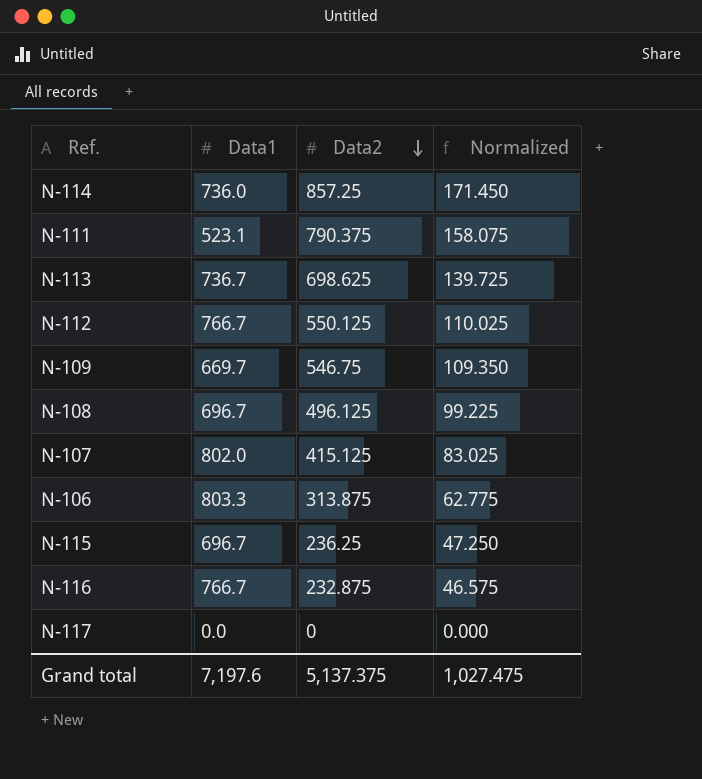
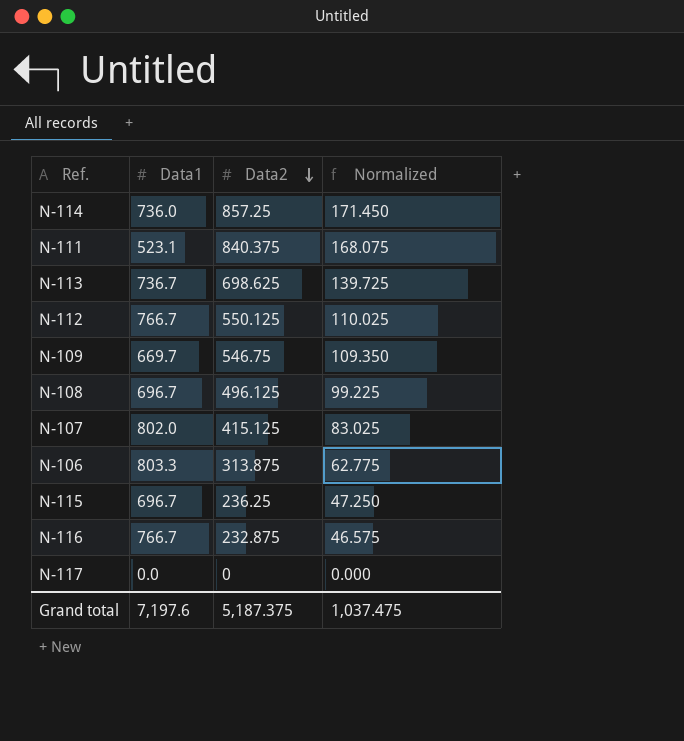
N-111 | Data2: 790.375 -> 840.375
N-111 | Normalized: 158.075 -> 168.075
Grand total | Data2: 5,137.375 -> 5,187.375
Grand total | Normalized: 1,027.475 -> 1,037.475

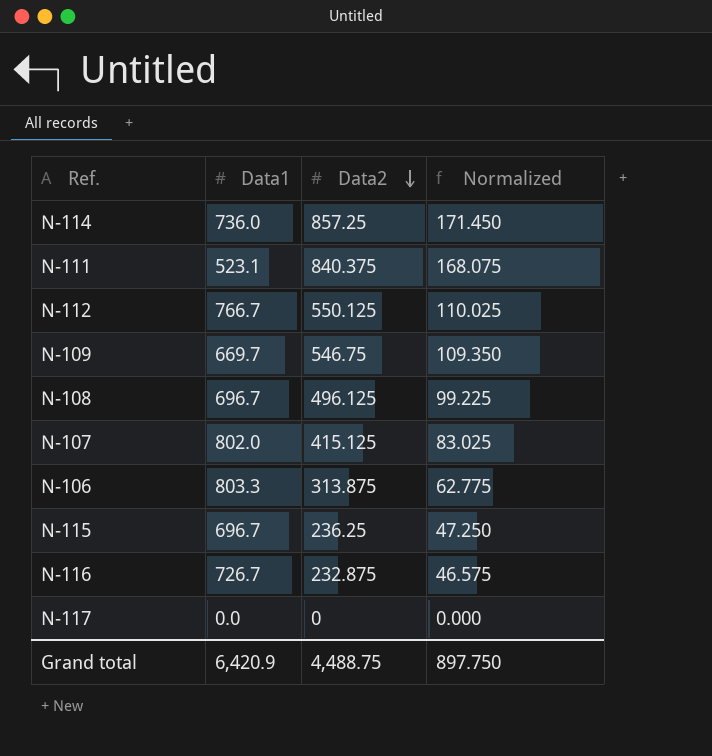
row N-113: 736.7 | 698.625 | 139.725 -> none
N-116 | Data1: 766.7 -> 726.7
Grand total | Data1: 7,197.6 -> 6,420.9
Grand total | Data2: 5,187.375 -> 4,488.75
Grand total | Normalized: 1,037.475 -> 897.750

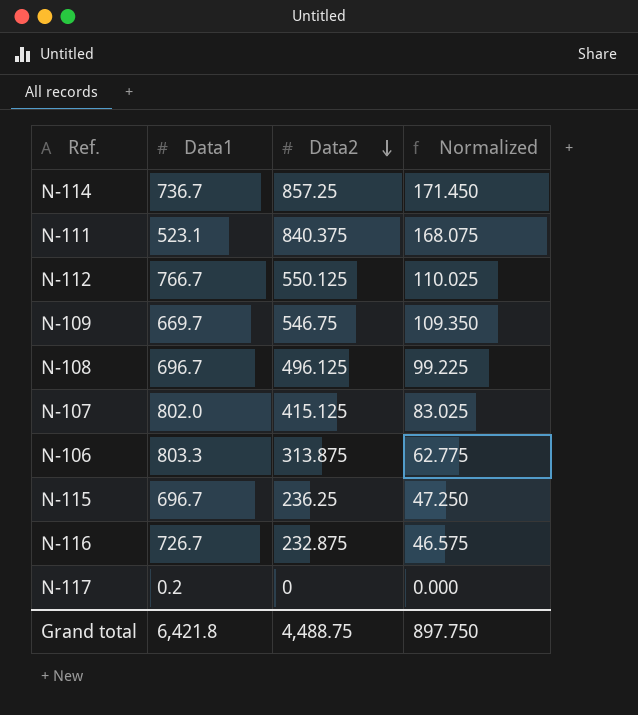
N-114 | Data1: 736.0 -> 736.7
N-117 | Data1: 0.0 -> 0.2
Grand total | Data1: 6,420.9 -> 6,421.8

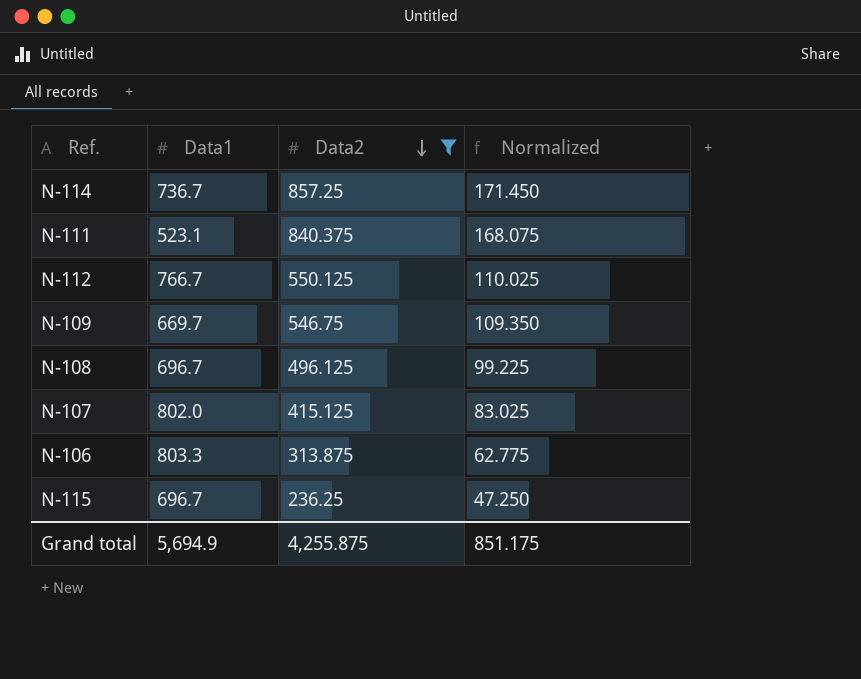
filter: none -> Data2 >= 236.25
Grand total | Data1: 6,421.8 -> 5,694.9
Grand total | Data2: 4,488.75 -> 4,255.875
Grand total | Normalized: 897.750 -> 851.175

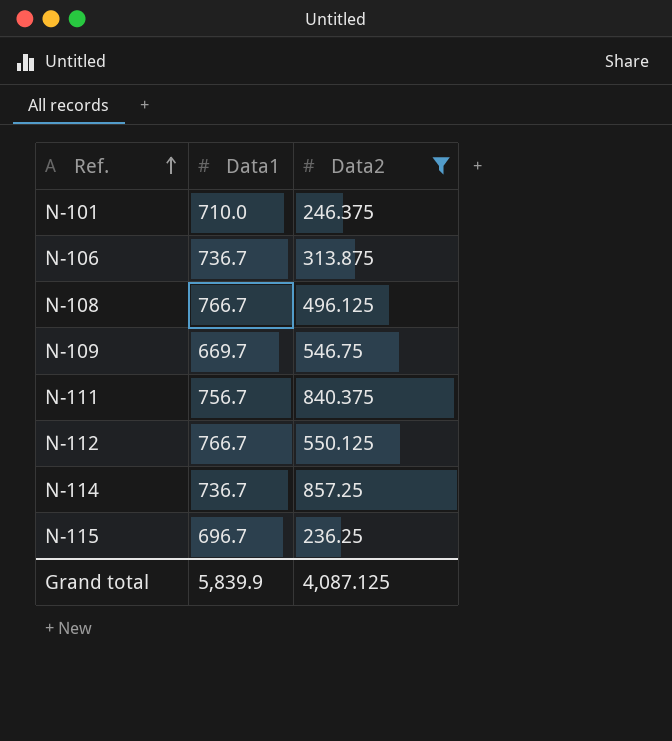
row order: Data2 descending -> Ref. ascending
column Normalized | formula: [Data2] * 0.2 -> none
row N-107: 802.0 | 415.125 | 83.025 -> none
row N-101: none -> 710.0 | 246.375
N-106 | Data1: 803.3 -> 736.7
N-108 | Data1: 696.7 -> 766.7
N-111 | Data1: 523.1 -> 756.7
Grand total | Data1: 5,694.9 -> 5,839.9
Grand total | Data2: 4,255.875 -> 4,087.125

